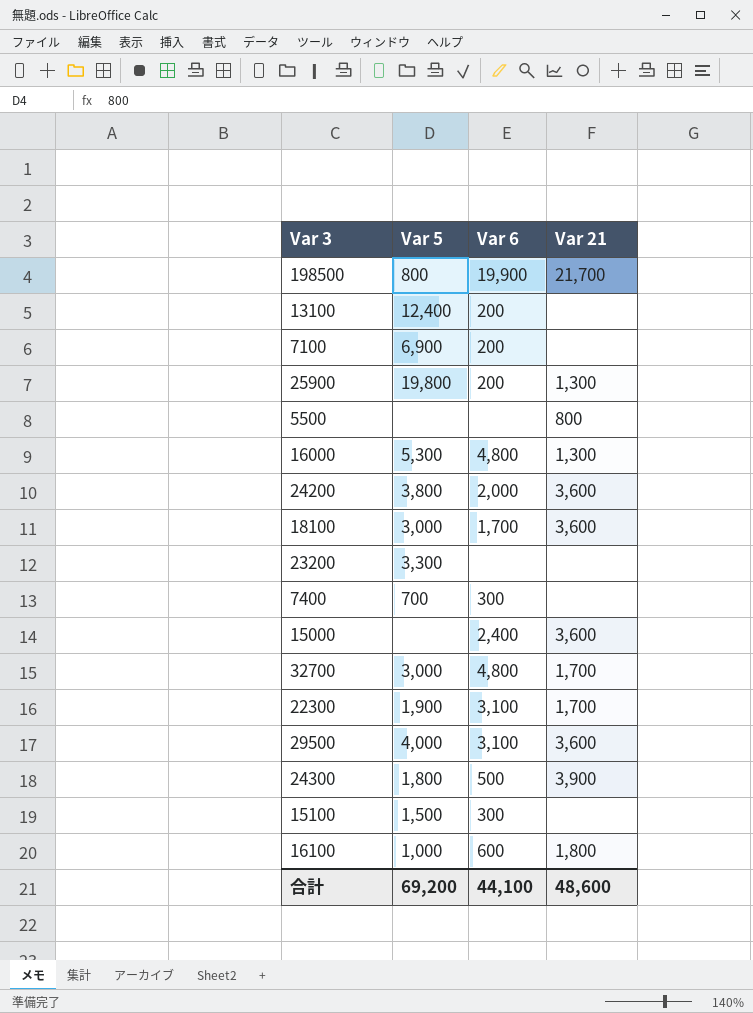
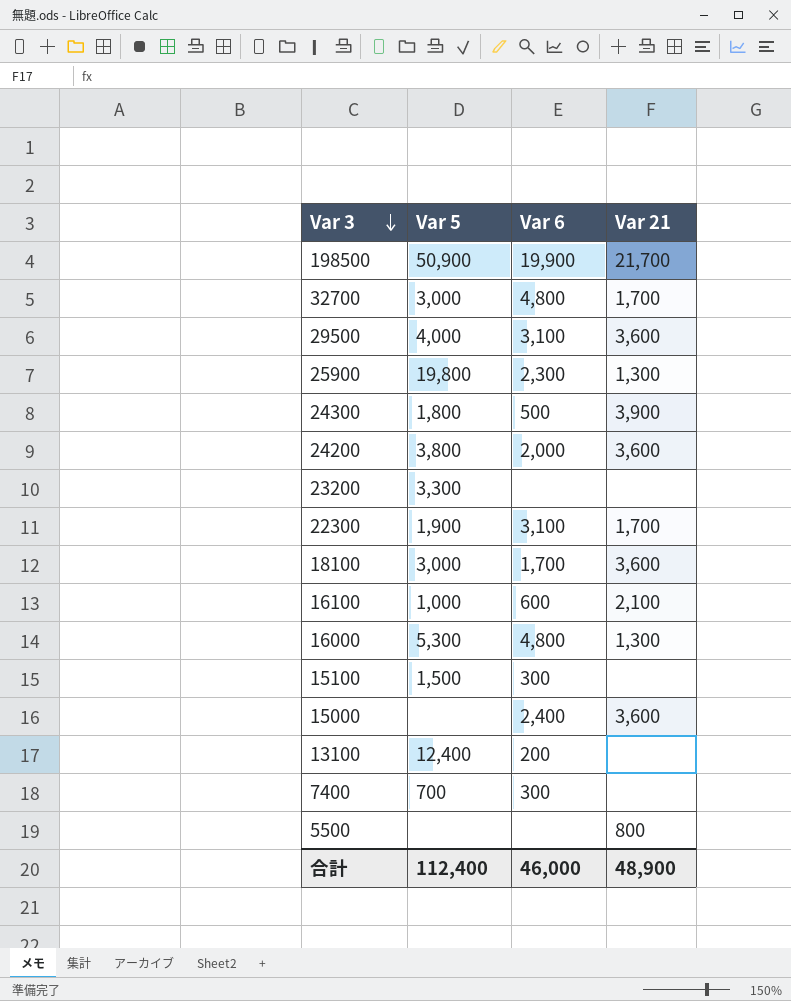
row order: none -> Var 3 descending
row 7100: 6,900 | 200 | none -> none
198500 | Var 5: 800 -> 50,900
25900 | Var 6: 200 -> 2,300
16100 | Var 21: 1,800 -> 2,100
合計 | Var 5: 69,200 -> 112,400
合計 | Var 6: 44,100 -> 46,000
合計 | Var 21: 48,600 -> 48,900

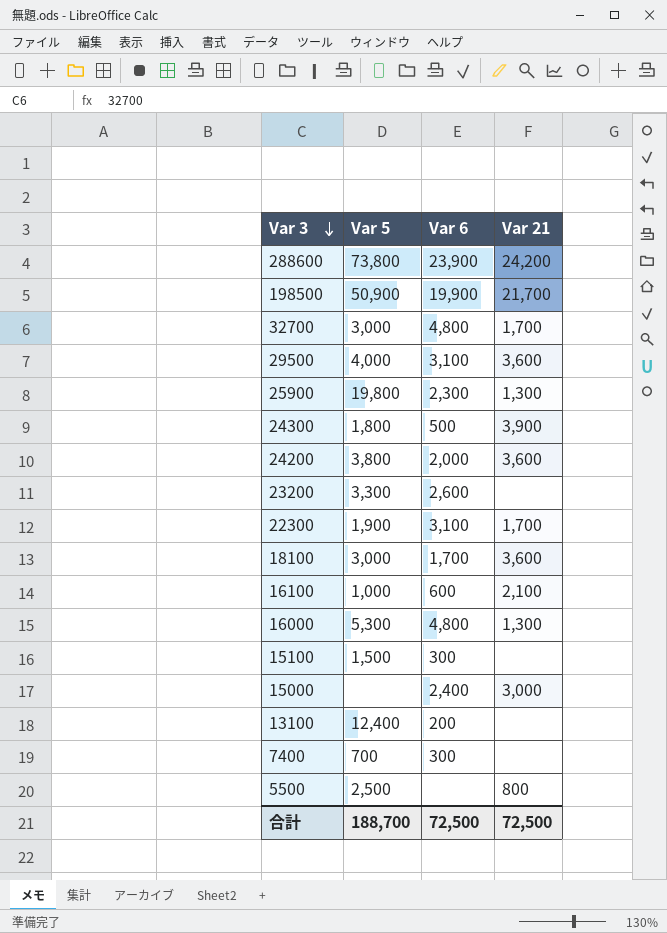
row 288600: none -> 73,800 | 23,900 | 24,200
23200 | Var 6: none -> 2,600
15000 | Var 21: 3,600 -> 3,000
5500 | Var 5: none -> 2,500
合計 | Var 5: 112,400 -> 188,700
合計 | Var 6: 46,000 -> 72,500
合計 | Var 21: 48,900 -> 72,500

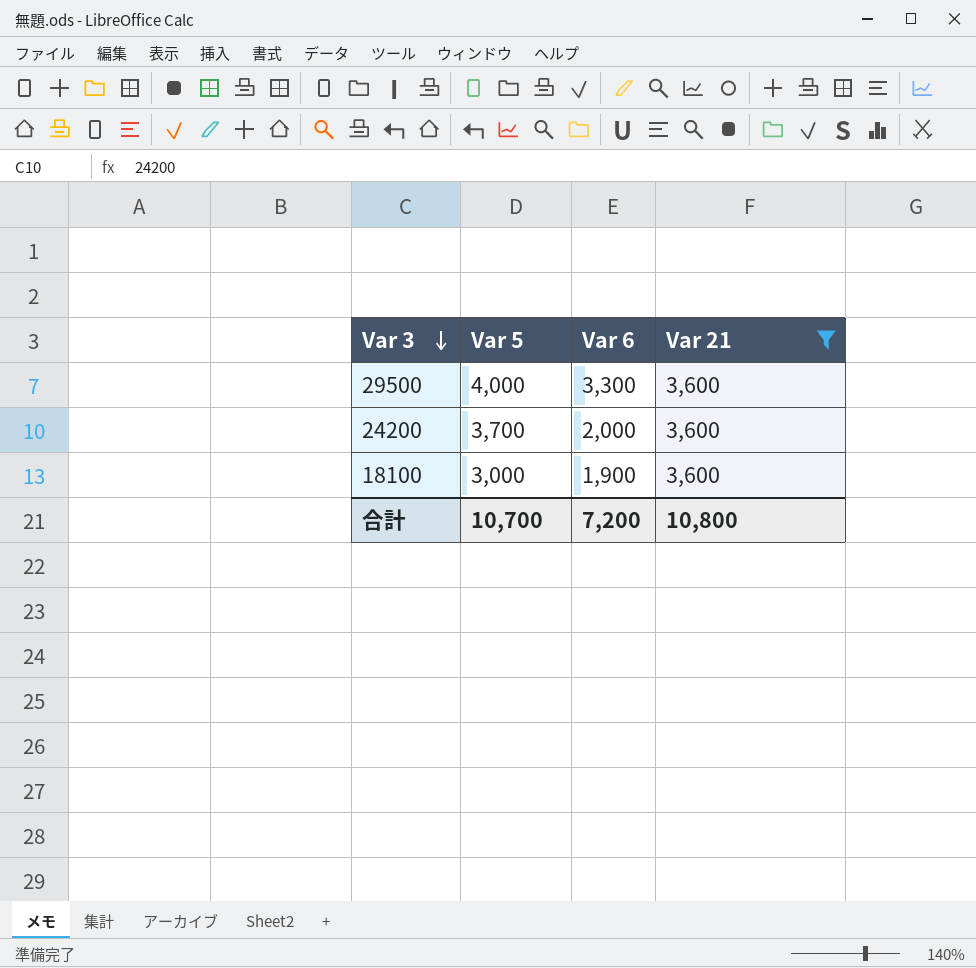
filter: none -> Var 21 = 3,600
29500 | Var 6: 3,100 -> 3,300
24200 | Var 5: 3,800 -> 3,700
18100 | Var 6: 1,700 -> 1,900
合計 | Var 5: 188,700 -> 10,700
合計 | Var 6: 72,500 -> 7,200
合計 | Var 21: 72,500 -> 10,800

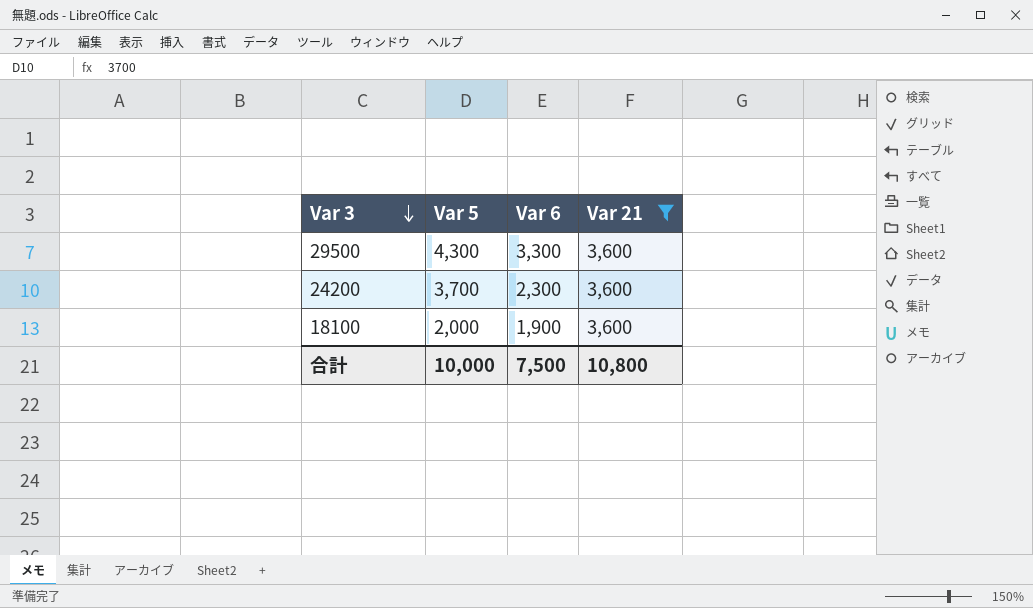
29500 | Var 5: 4,000 -> 4,300
24200 | Var 6: 2,000 -> 2,300
18100 | Var 5: 3,000 -> 2,000
合計 | Var 5: 10,700 -> 10,000
合計 | Var 6: 7,200 -> 7,500

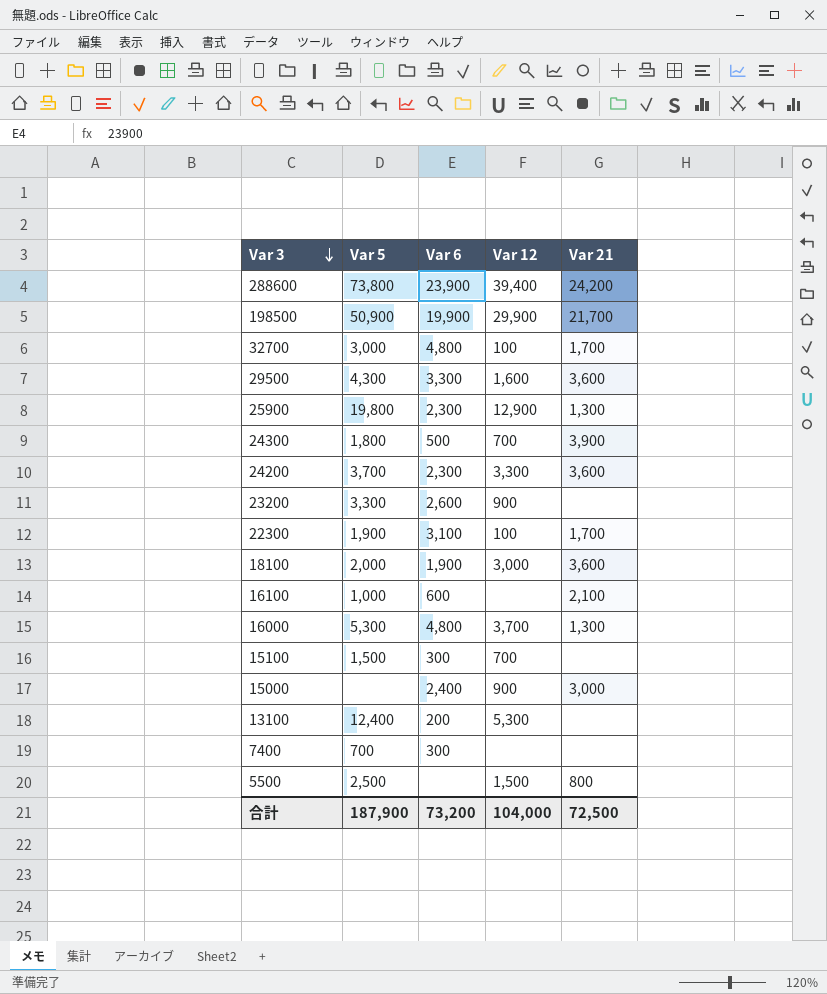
filter: Var 21 = 3,600 -> none
column Var 12 | position: none -> 4
合計 | Var 5: 10,000 -> 187,900
合計 | Var 6: 7,500 -> 73,200
合計 | Var 21: 10,800 -> 72,500

